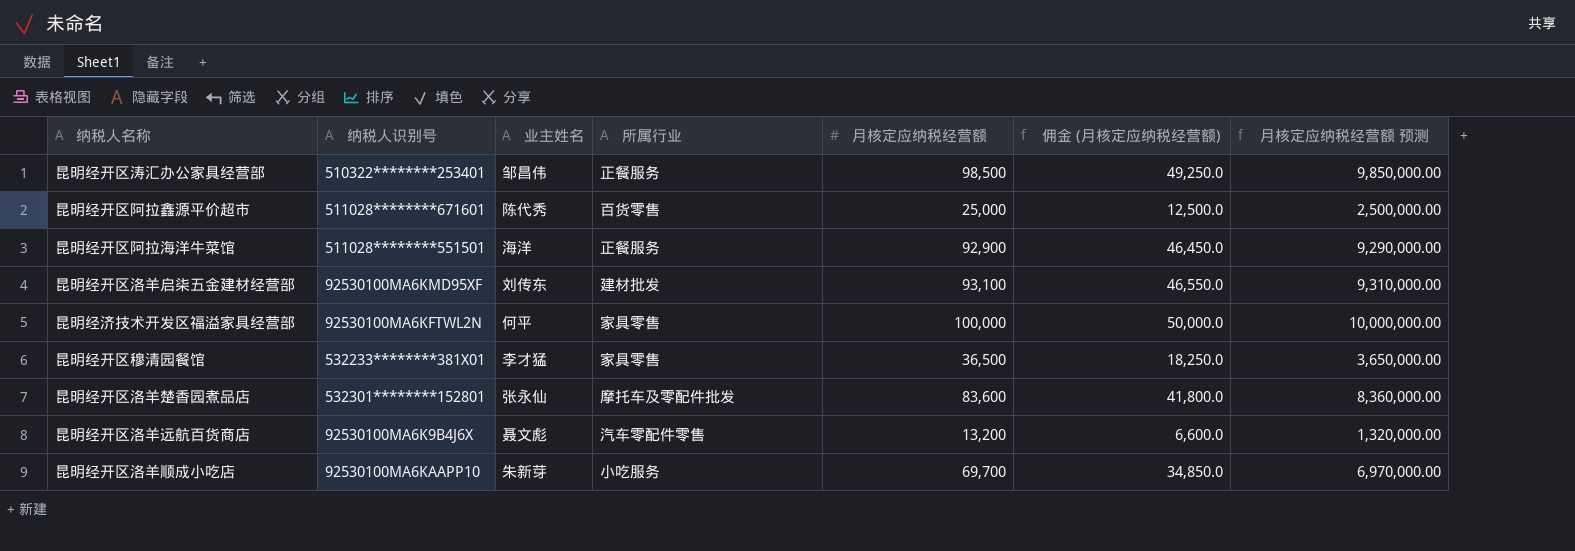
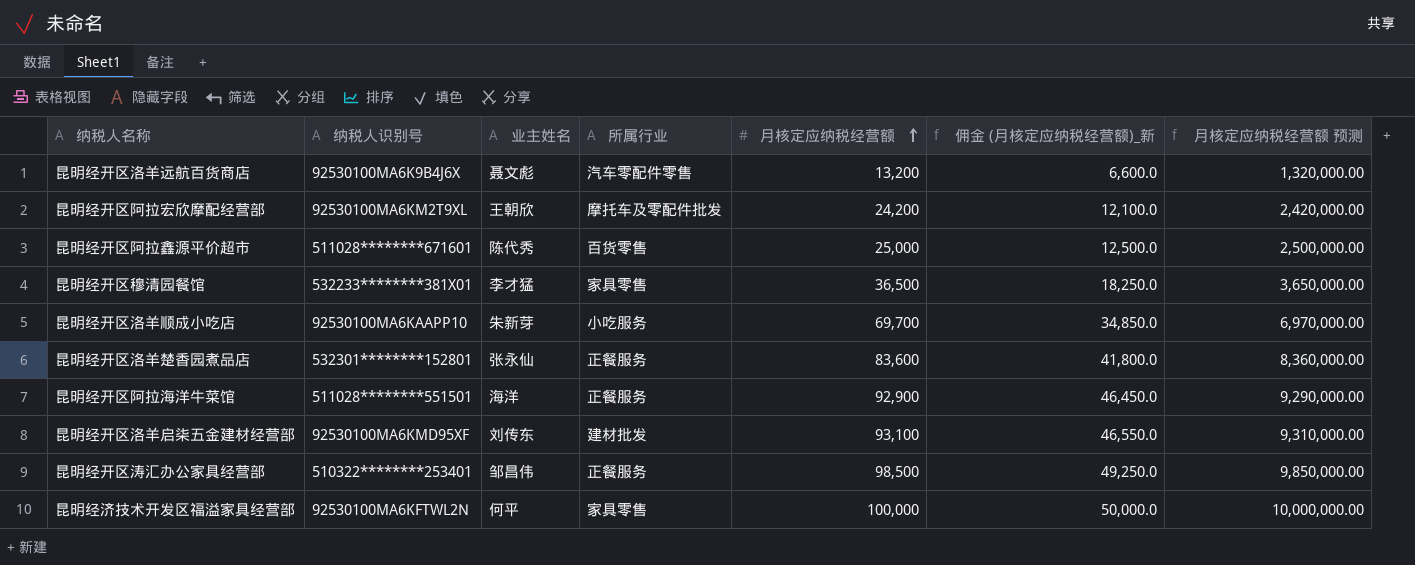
row order: none -> 月核定应纳税经营额 ascending
column name: 佣金 (月核定应纳税经营额) -> 佣金 (月核定应纳税经营额)_新
row 昆明经开区阿拉宏欣摩配经营部: none -> 92530100MA6KM2T9XL | 王朝欣 | 摩托车及零配件批发 | 24,200 | 12,100.0 | 2,420,000.00
昆明经开区洛羊楚香园煮品店 | 所属行业: 摩托车及零配件批发 -> 正餐服务

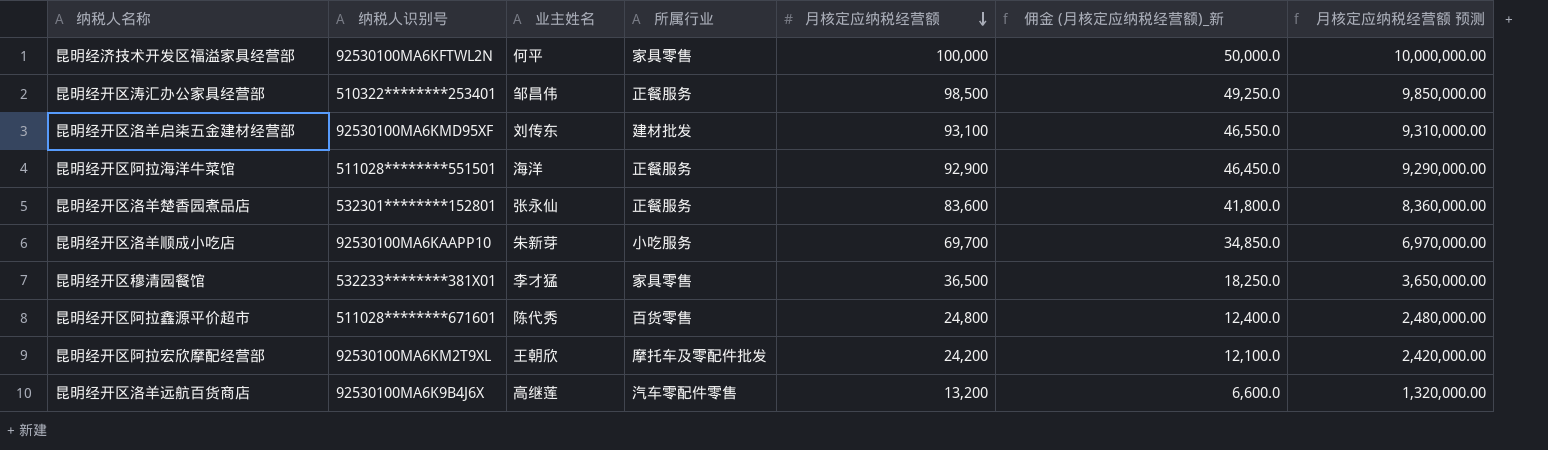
row order: 月核定应纳税经营额 ascending -> 月核定应纳税经营额 descending
昆明经开区阿拉鑫源平价超市 | 月核定应纳税经营额: 25,000 -> 24,800
昆明经开区阿拉鑫源平价超市 | 佣金 (月核定应纳税经营额)_新: 12,500.0 -> 12,400.0
昆明经开区阿拉鑫源平价超市 | 月核定应纳税经营额 预测: 2,500,000.00 -> 2,480,000.00
昆明经开区洛羊远航百货商店 | 业主姓名: 聂文彪 -> 高继莲

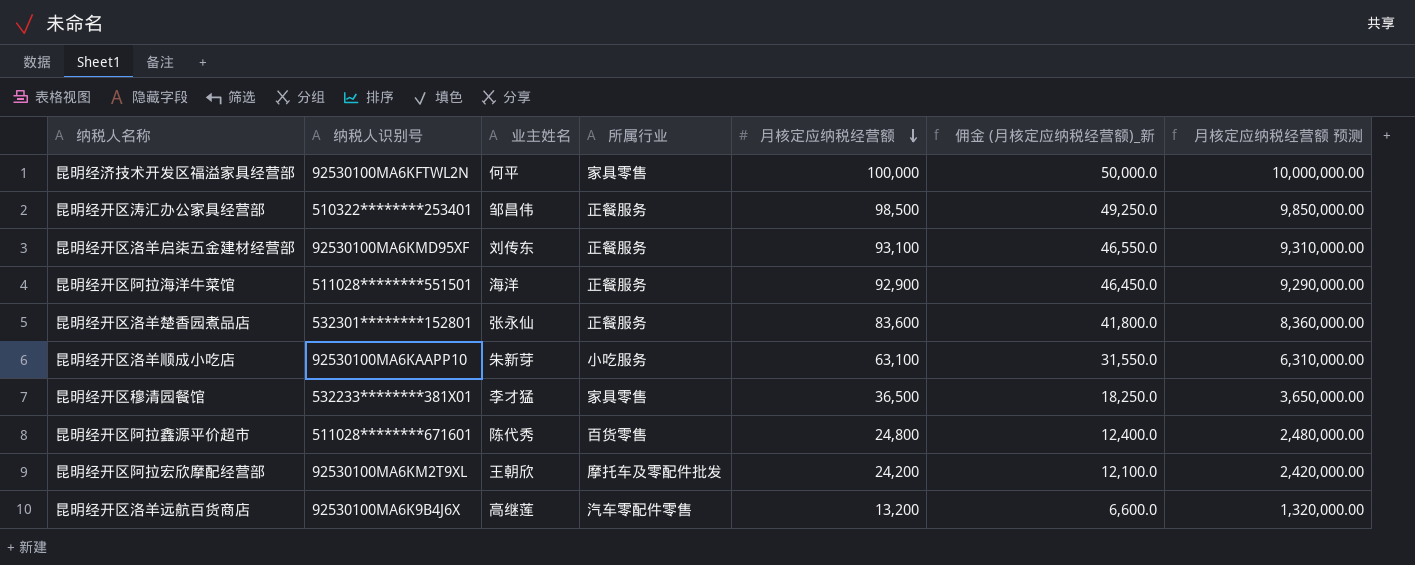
昆明经开区洛羊启柒五金建材经营部 | 所属行业: 建材批发 -> 正餐服务
昆明经开区洛羊顺成小吃店 | 月核定应纳税经营额: 69,700 -> 63,100
昆明经开区洛羊顺成小吃店 | 佣金 (月核定应纳税经营额)_新: 34,850.0 -> 31,550.0
昆明经开区洛羊顺成小吃店 | 月核定应纳税经营额 预测: 6,970,000.00 -> 6,310,000.00

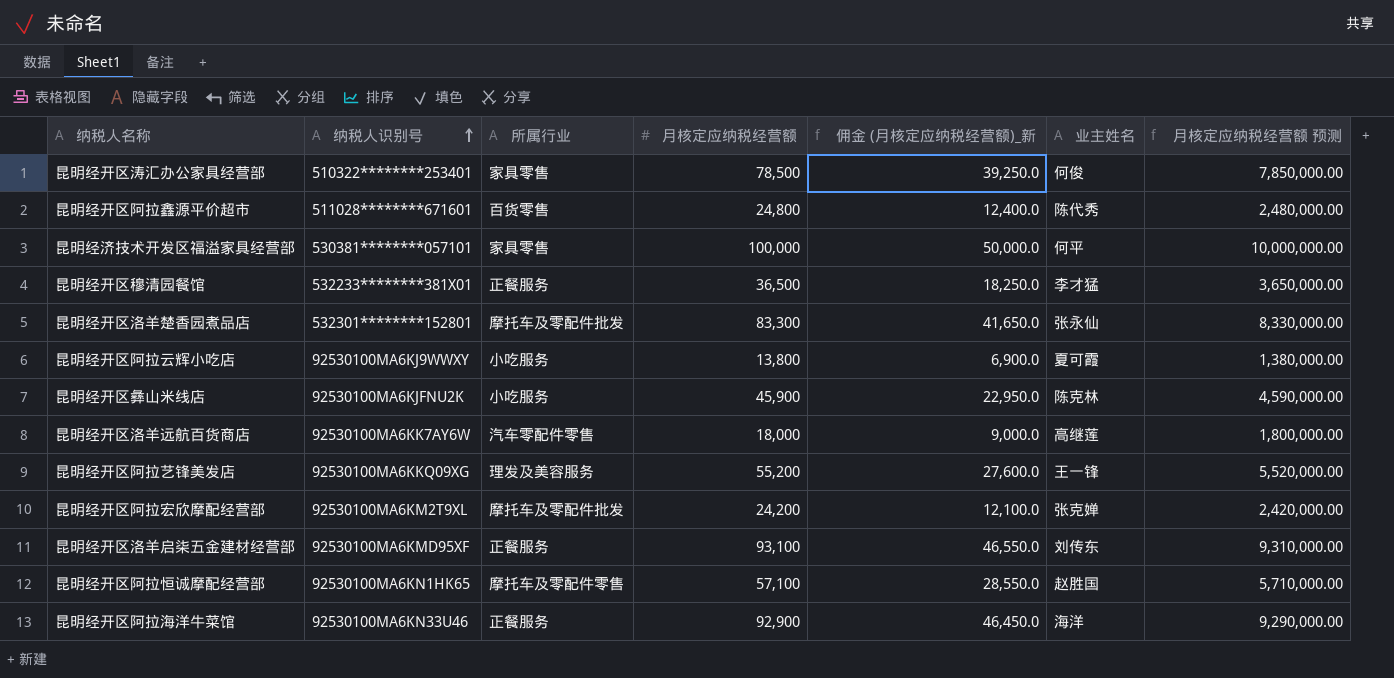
row order: 月核定应纳税经营额 descending -> 纳税人识别号 ascending
column 业主姓名 | position: 3 -> 6
row 昆明经开区洛羊顺成小吃店: 92530100MA6KAAPP10 | 朱新芽 | 小吃服务 | 63,100 | 31,550.0 | 6,310,000.00 -> none
昆明经开区涛汇办公家具经营部 | 所属行业: 正餐服务 -> 家具零售
昆明经开区涛汇办公家具经营部 | 月核定应纳税经营额: 98,500 -> 78,500
昆明经开区涛汇办公家具经营部 | 佣金 (月核定应纳税经营额)_新: 49,250.0 -> 39,250.0
昆明经开区涛汇办公家具经营部 | 业主姓名: 邹昌伟 -> 何俊
昆明经开区涛汇办公家具经营部 | 月核定应纳税经营额 预测: 9,850,000.00 -> 7,850,000.00
昆明经济技术开发区福溢家具经营部 | 纳税人识别号: 92530100MA6KFTWL2N -> 530381********057101
昆明经开区穆清园餐馆 | 所属行业: 家具零售 -> 正餐服务
昆明经开区洛羊楚香园煮品店 | 所属行业: 正餐服务 -> 摩托车及零配件批发
昆明经开区洛羊楚香园煮品店 | 月核定应纳税经营额: 83,600 -> 83,300
昆明经开区洛羊楚香园煮品店 | 佣金 (月核定应纳税经营额)_新: 41,800.0 -> 41,650.0
昆明经开区洛羊楚香园煮品店 | 月核定应纳税经营额 预测: 8,360,000.00 -> 8,330,000.00
row 昆明经开区阿拉云辉小吃店: none -> 92530100MA6KJ9WWXY | 小吃服务 | 13,800 | 6,900.0 | 夏可霞 | 1,380,000.00
row 昆明经开区彝山米线店: none -> 92530100MA6KJFNU2K | 小吃服务 | 45,900 | 22,950.0 | 陈克林 | 4,590,000.00
昆明经开区洛羊远航百货商店 | 纳税人识别号: 92530100MA6K9B4J6X -> 92530100MA6KK7AY6W
昆明经开区洛羊远航百货商店 | 月核定应纳税经营额: 13,200 -> 18,000
昆明经开区洛羊远航百货商店 | 佣金 (月核定应纳税经营额)_新: 6,600.0 -> 9,000.0
昆明经开区洛羊远航百货商店 | 月核定应纳税经营额 预测: 1,320,000.00 -> 1,800,000.00
row 昆明经开区阿拉艺锋美发店: none -> 92530100MA6KKQ09XG | 理发及美容服务 | 55,200 | 27,600.0 | 王一锋 | 5,520,000.00
昆明经开区阿拉宏欣摩配经营部 | 业主姓名: 王朝欣 -> 张克婵
row 昆明经开区阿拉恒诚摩配经营部: none -> 92530100MA6KN1HK65 | 摩托车及零配件零售 | 57,100 | 28,550.0 | 赵胜国 | 5,710,000.00
昆明经开区阿拉海洋牛菜馆 | 纳税人识别号: 511028********551501 -> 92530100MA6KN33U46

